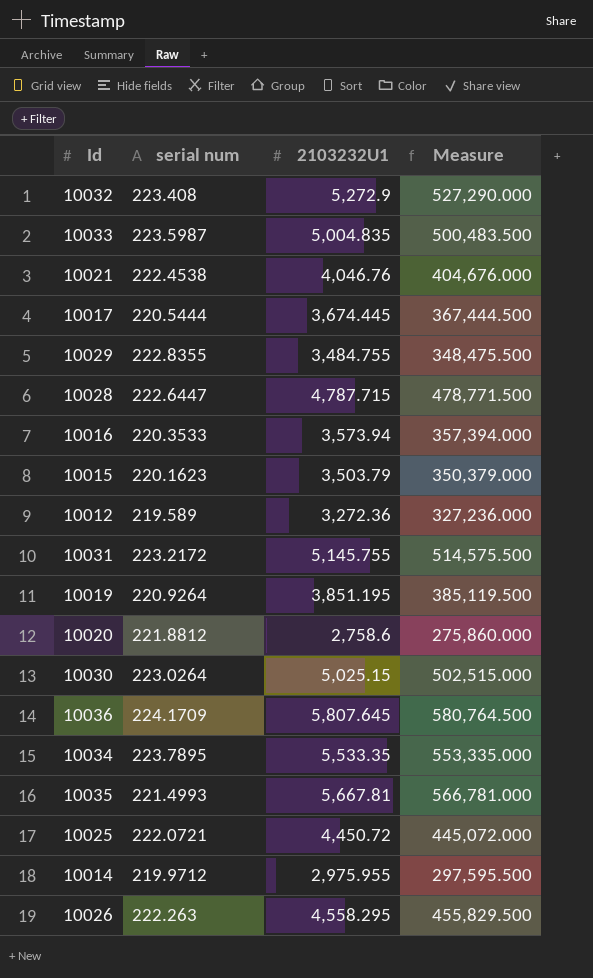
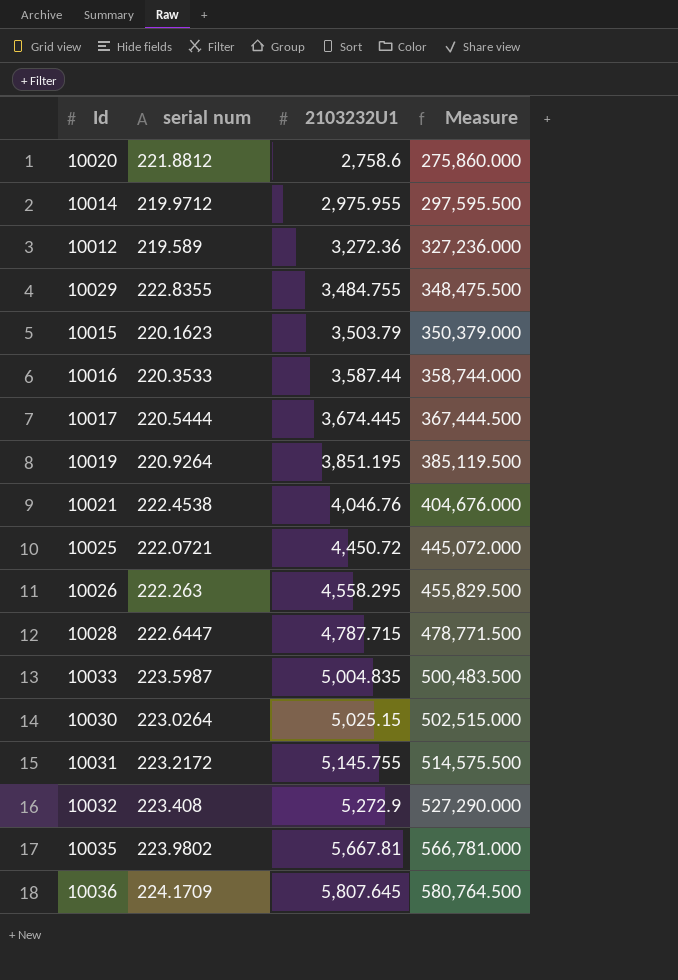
row order: none -> 2103232U1 ascending
row 10034: 223.7895 | 5,533.35 | 553,335.000 -> none
10016 | 2103232U1: 3,573.94 -> 3,587.44
10016 | Measure: 357,394.000 -> 358,744.000
10035 | serial num: 221.4993 -> 223.9802

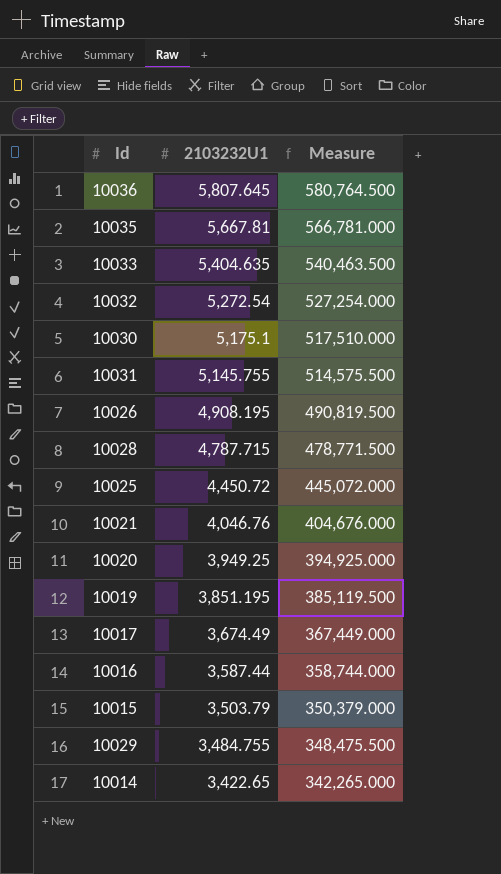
row order: 2103232U1 ascending -> 2103232U1 descending
column serial num | position: 2 -> none
row 10012: 219.589 | 3,272.36 | 327,236.000 -> none
10033 | 2103232U1: 5,004.835 -> 5,404.635
10033 | Measure: 500,483.500 -> 540,463.500
10032 | 2103232U1: 5,272.9 -> 5,272.54
10032 | Measure: 527,290.000 -> 527,254.000
10030 | 2103232U1: 5,025.15 -> 5,175.1
10030 | Measure: 502,515.000 -> 517,510.000
10026 | 2103232U1: 4,558.295 -> 4,908.195
10026 | Measure: 455,829.500 -> 490,819.500
10020 | 2103232U1: 2,758.6 -> 3,949.25
10020 | Measure: 275,860.000 -> 394,925.000
10017 | 2103232U1: 3,674.445 -> 3,674.49
10017 | Measure: 367,444.500 -> 367,449.000
10014 | 2103232U1: 2,975.955 -> 3,422.65
10014 | Measure: 297,595.500 -> 342,265.000

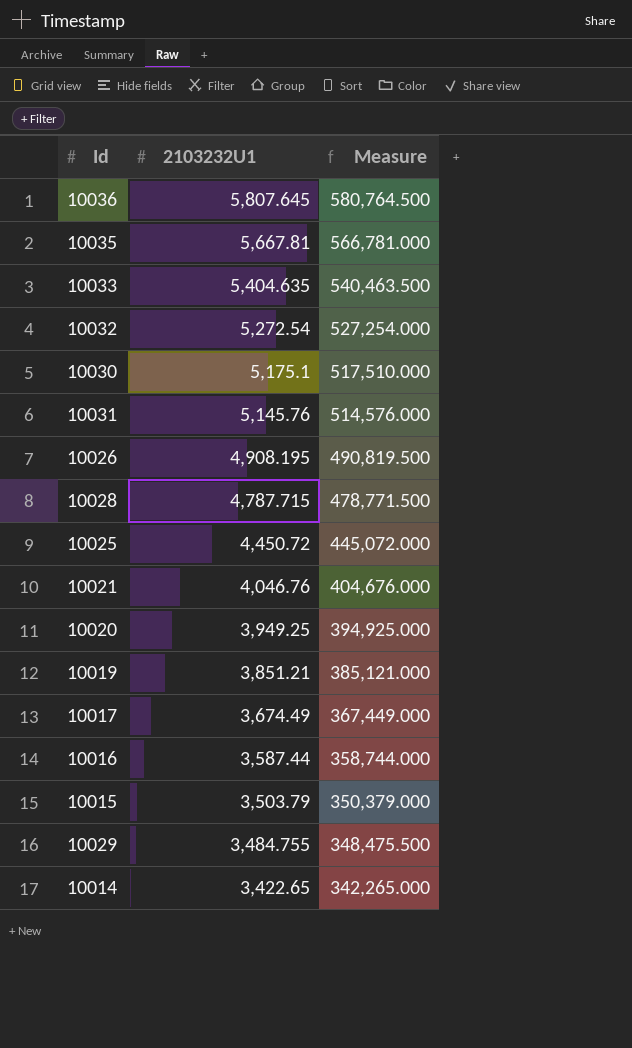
10031 | 2103232U1: 5,145.755 -> 5,145.76
10031 | Measure: 514,575.500 -> 514,576.000
10019 | 2103232U1: 3,851.195 -> 3,851.21
10019 | Measure: 385,119.500 -> 385,121.000

